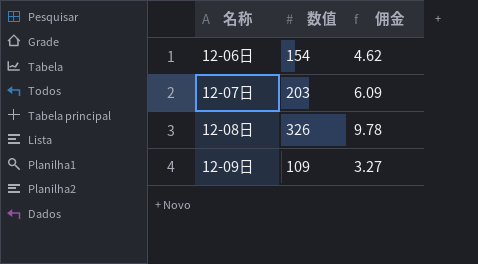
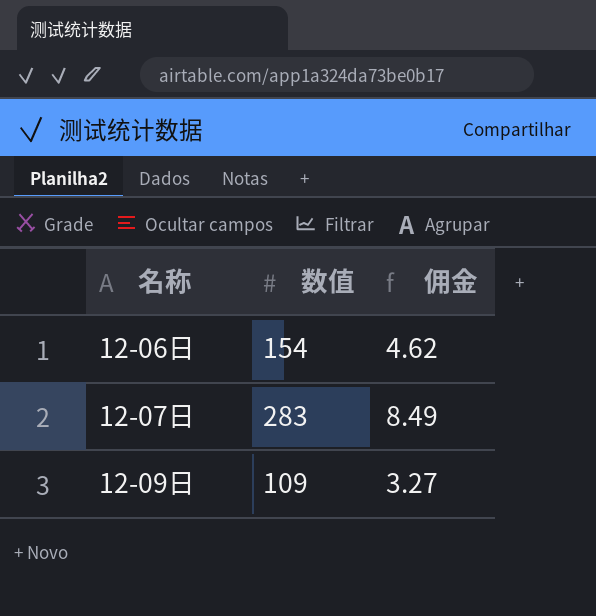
row 12-08日: 326 | 9.78 -> none
12-07日 | 数值: 203 -> 283
12-07日 | 佣金: 6.09 -> 8.49

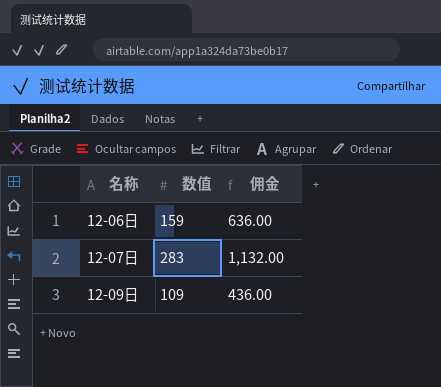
column 佣金 | formula: [数值] * 0.03 -> [数值] * 4
12-06日 | 数值: 154 -> 159

